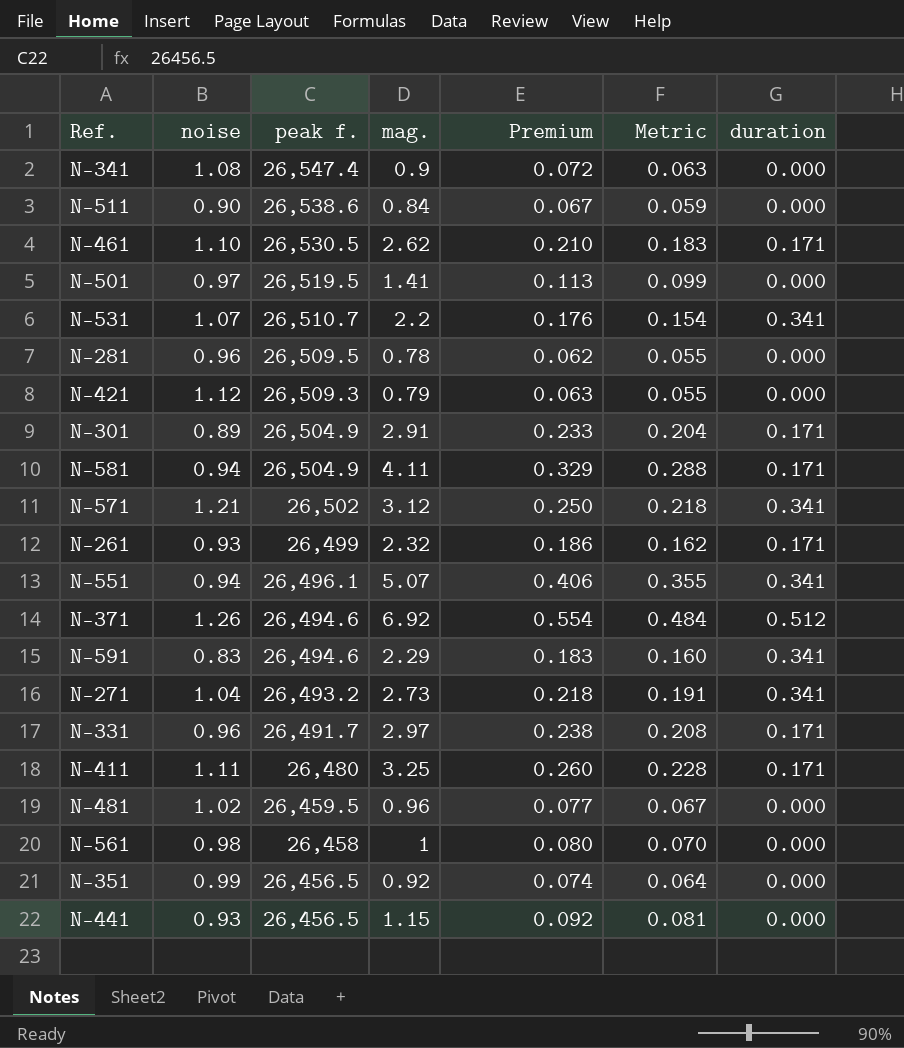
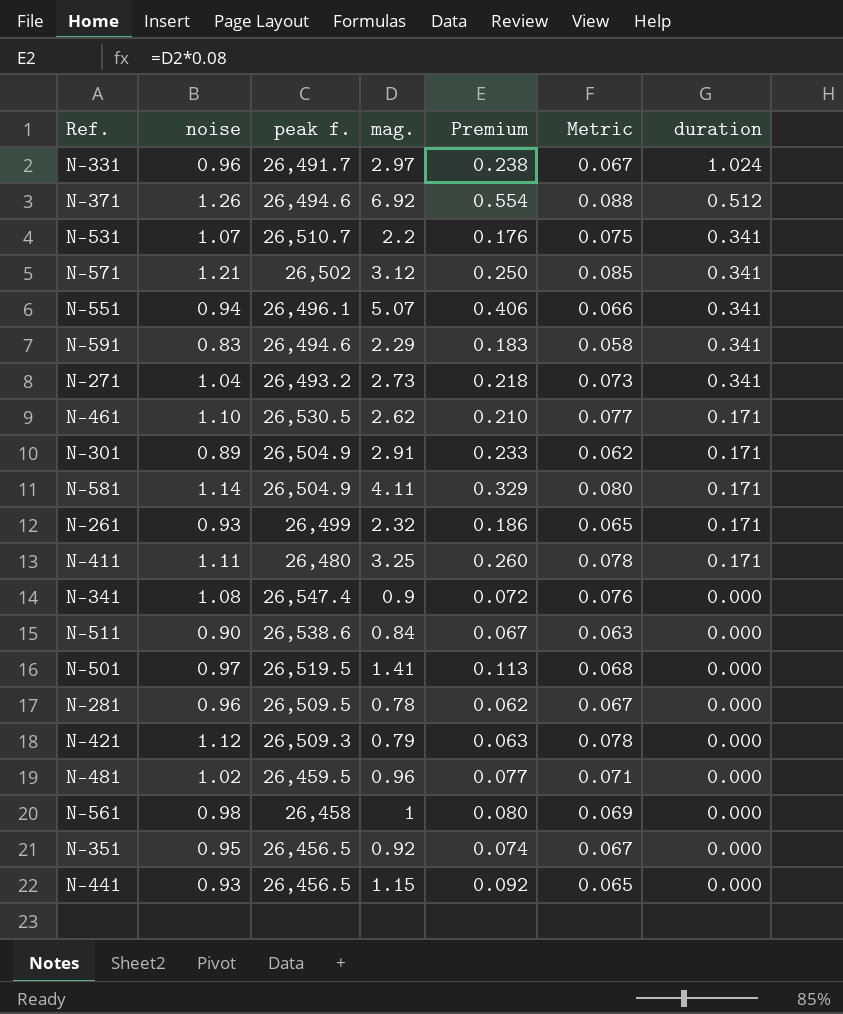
row order: peak f. descending -> duration descending
column Metric | formula: [mag.] * 0.07 -> [noise] * 0.07
N-331 | duration: 0.171 -> 1.024
N-581 | noise: 0.94 -> 1.14
N-351 | noise: 0.99 -> 0.95

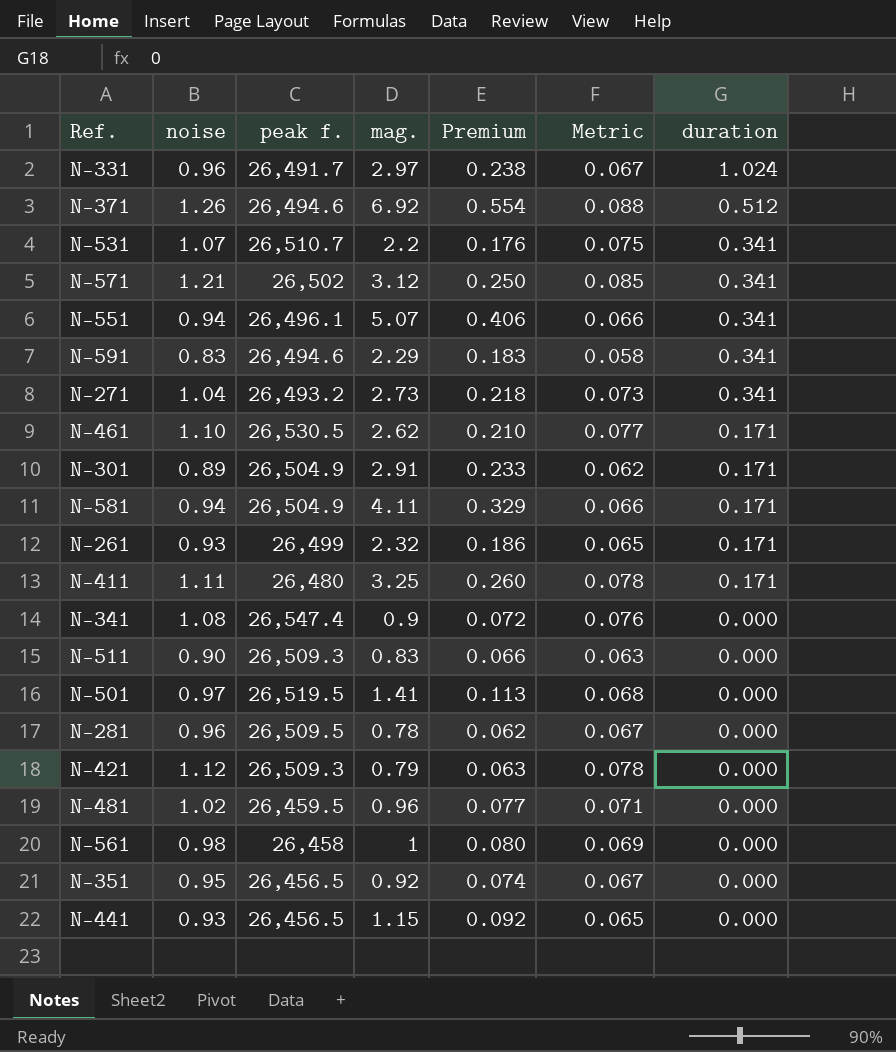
N-581 | noise: 1.14 -> 0.94
N-581 | Metric: 0.080 -> 0.066
N-511 | peak f.: 26,538.6 -> 26,509.3
N-511 | mag.: 0.84 -> 0.83
N-511 | Premium: 0.067 -> 0.066

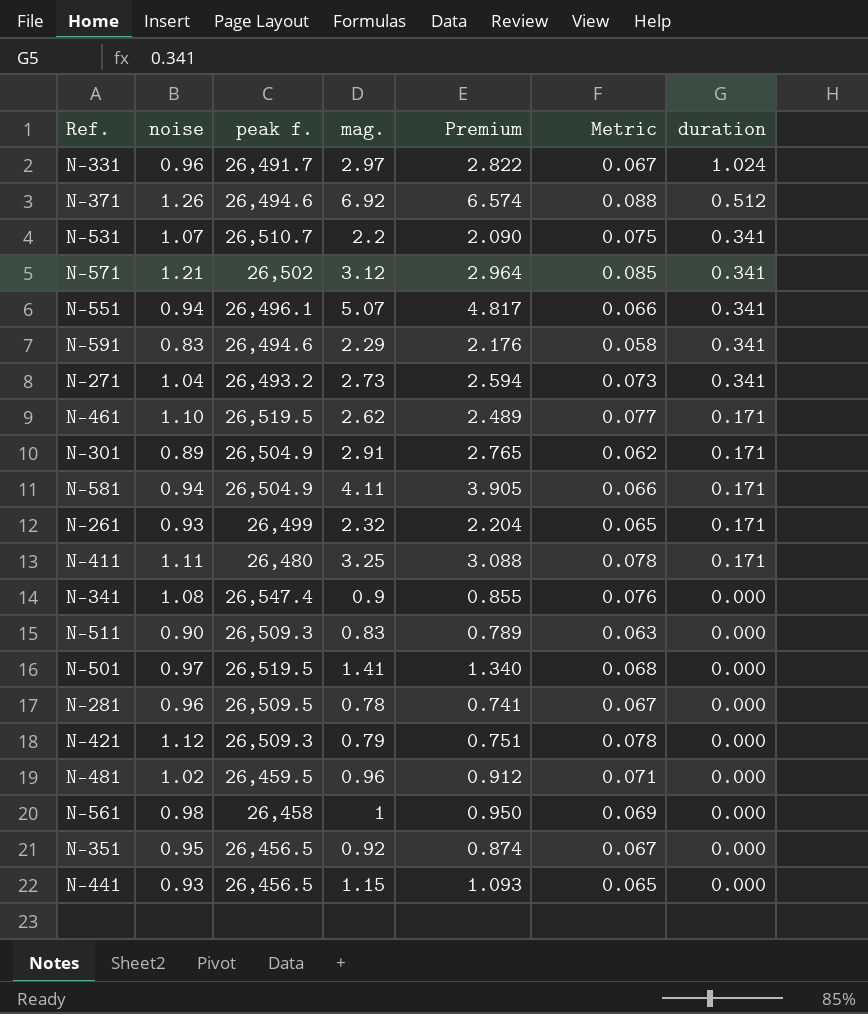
column Premium | formula: [mag.] * 0.08 -> [mag.] * 0.95
N-461 | peak f.: 26,530.5 -> 26,519.5

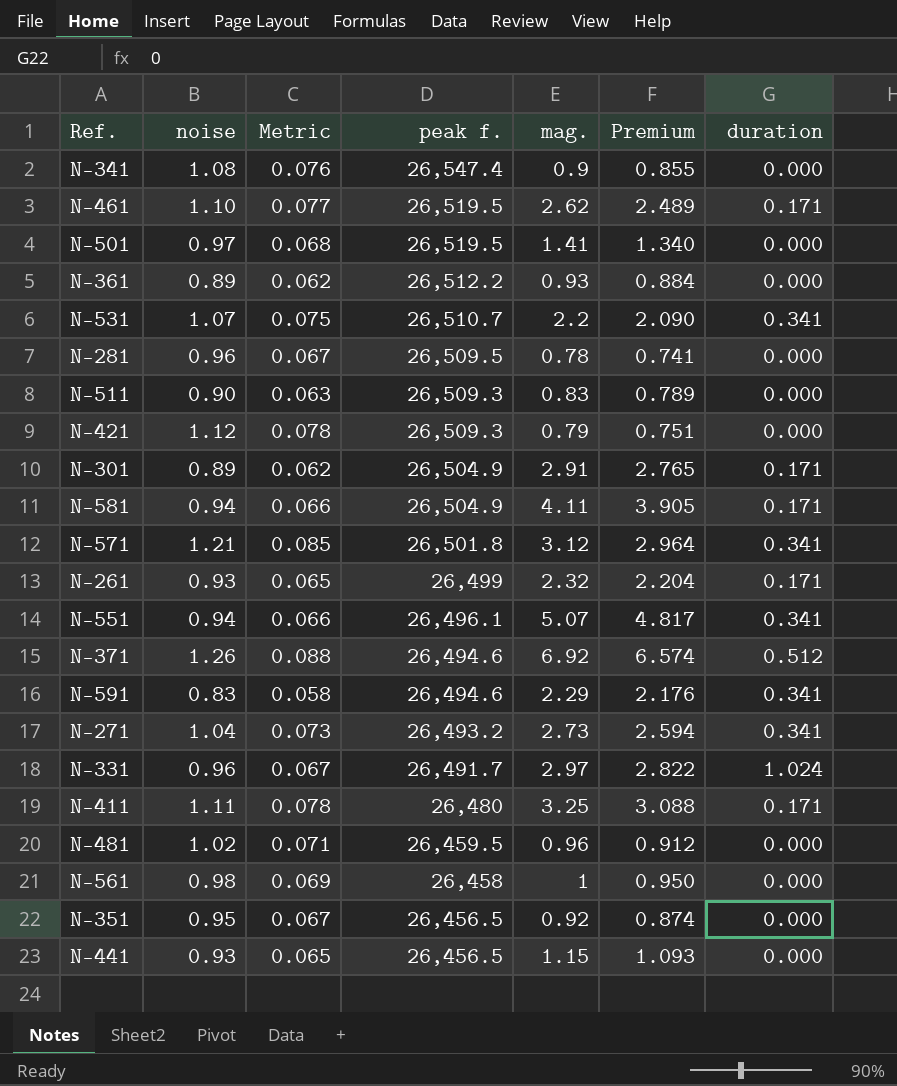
row order: duration descending -> peak f. descending
column Metric | position: 6 -> 3
row N-361: none -> 0.89 | 0.062 | 26,512.2 | 0.93 | 0.884 | 0.000
N-571 | peak f.: 26,502 -> 26,501.8

